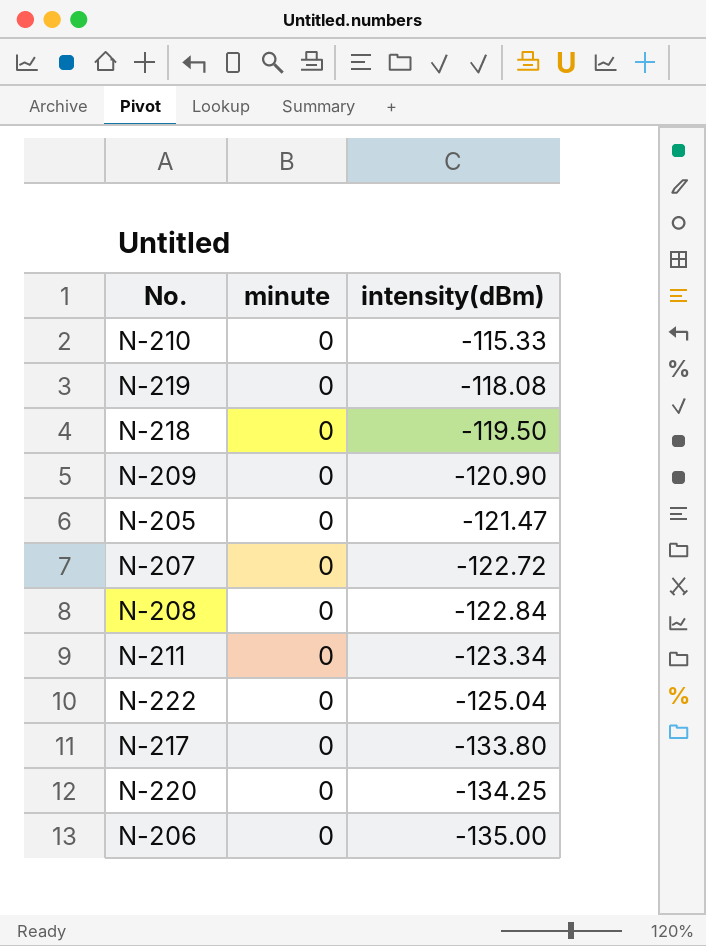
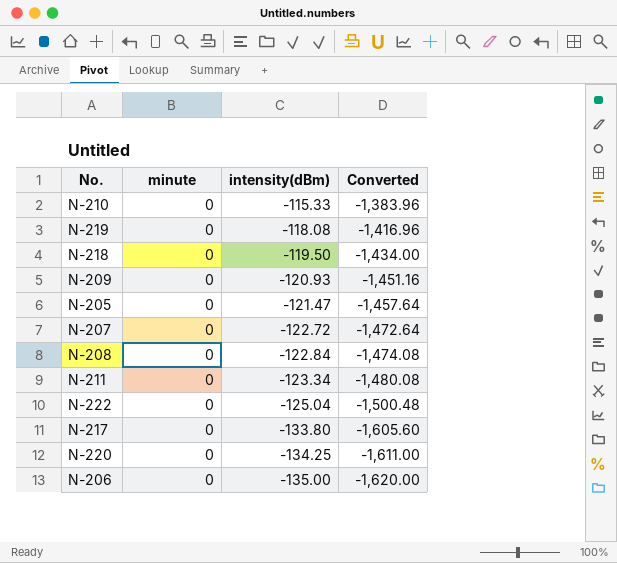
column Converted | formula: none -> [intensity(dBm)] * 12
N-209 | intensity(dBm): -120.90 -> -120.93

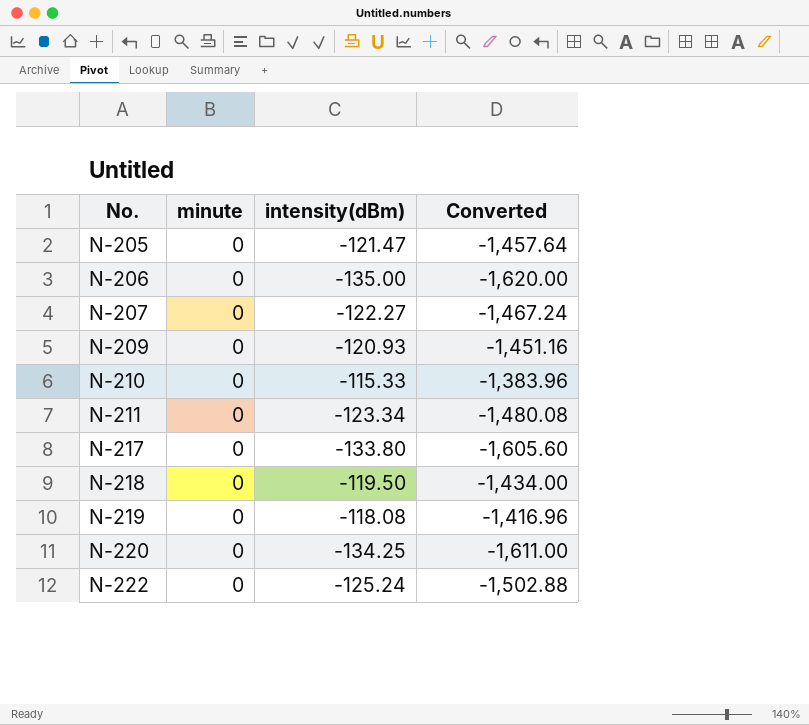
row order: intensity(dBm) descending -> No. ascending
row N-208: 0 | -122.84 | -1,474.08 -> none
N-207 | intensity(dBm): -122.72 -> -122.27
N-207 | Converted: -1,472.64 -> -1,467.24
N-222 | intensity(dBm): -125.04 -> -125.24
N-222 | Converted: -1,500.48 -> -1,502.88

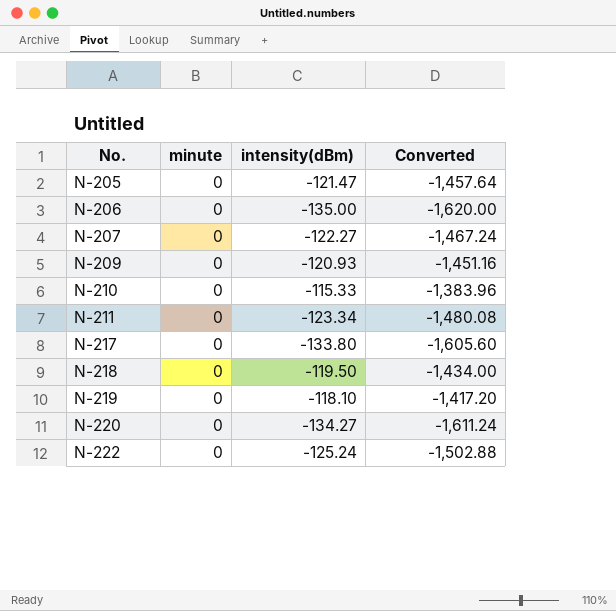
N-219 | intensity(dBm): -118.08 -> -118.10
N-219 | Converted: -1,416.96 -> -1,417.20
N-220 | intensity(dBm): -134.25 -> -134.27
N-220 | Converted: -1,611.00 -> -1,611.24

